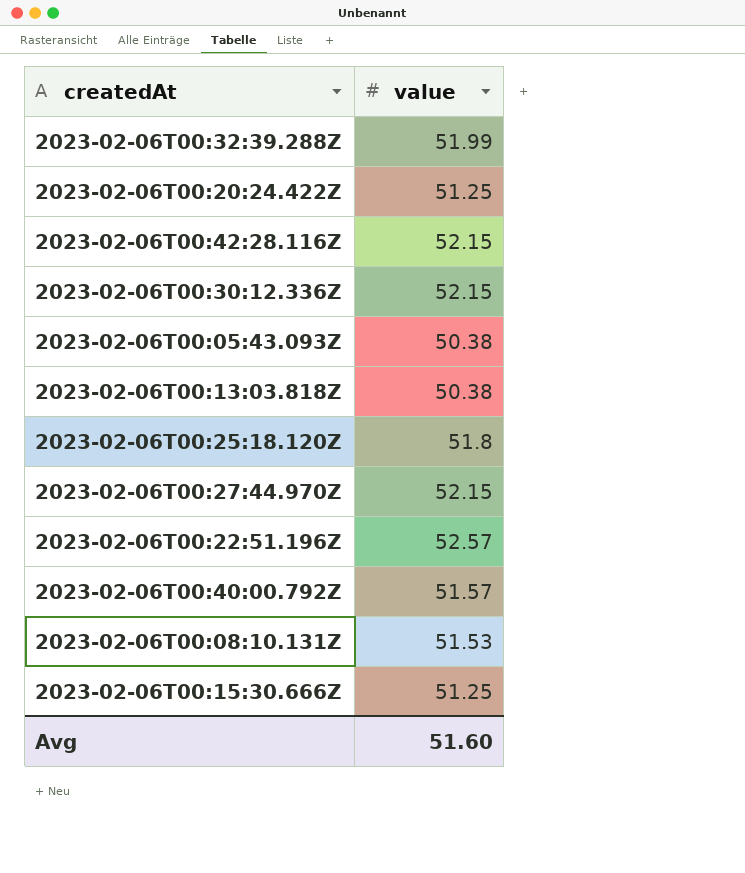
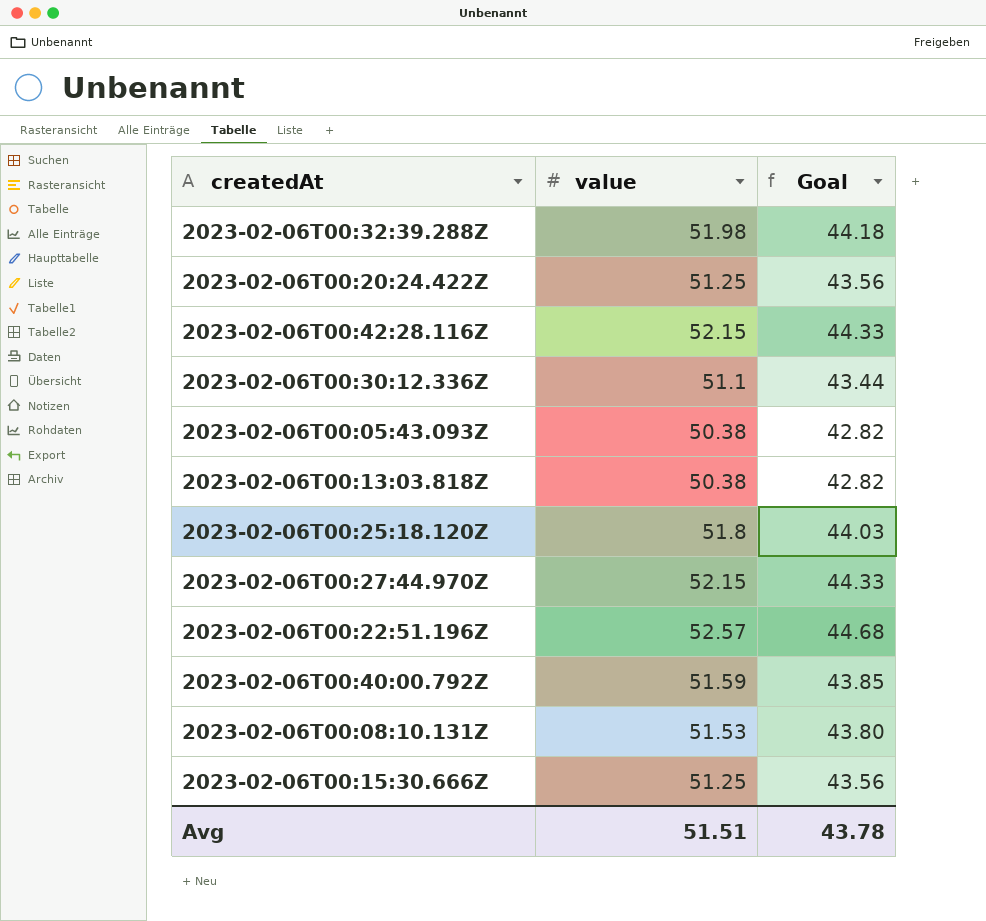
column Goal | formula: none -> [value] * 0.85
2023-02-06T00:32:39.288Z | value: 51.99 -> 51.98
2023-02-06T00:30:12.336Z | value: 52.15 -> 51.1
2023-02-06T00:40:00.792Z | value: 51.57 -> 51.59
Avg | value: 51.60 -> 51.51

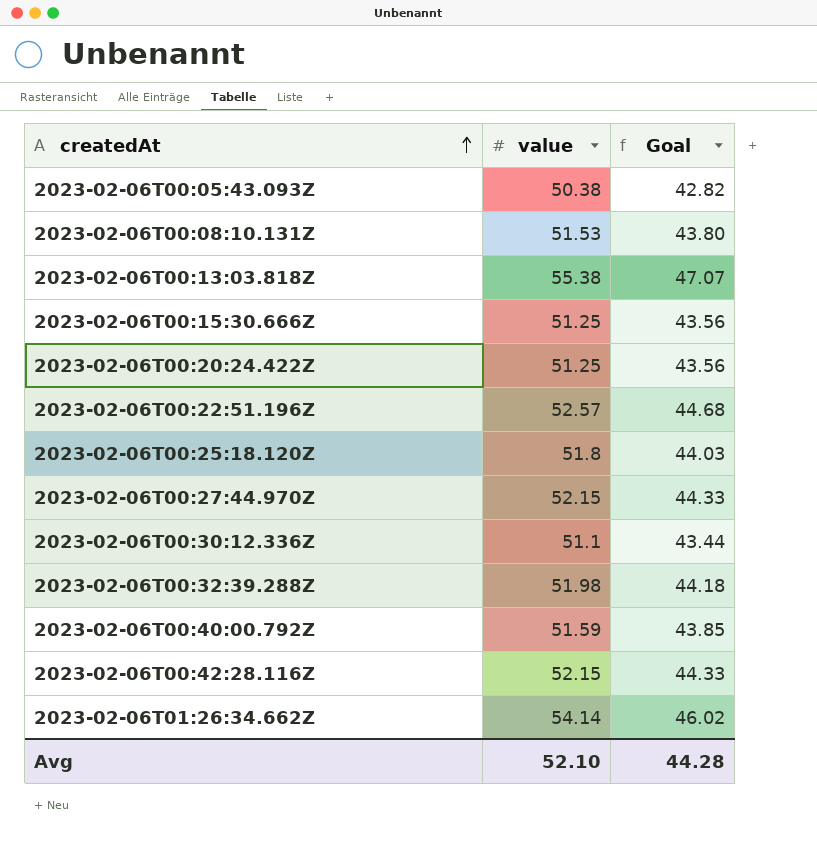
row order: none -> createdAt ascending
2023-02-06T00:13:03.818Z | value: 50.38 -> 55.38
2023-02-06T00:13:03.818Z | Goal: 42.82 -> 47.07
row 2023-02-06T01:26:34.662Z: none -> 54.14 | 46.02
Avg | value: 51.51 -> 52.10
Avg | Goal: 43.78 -> 44.28

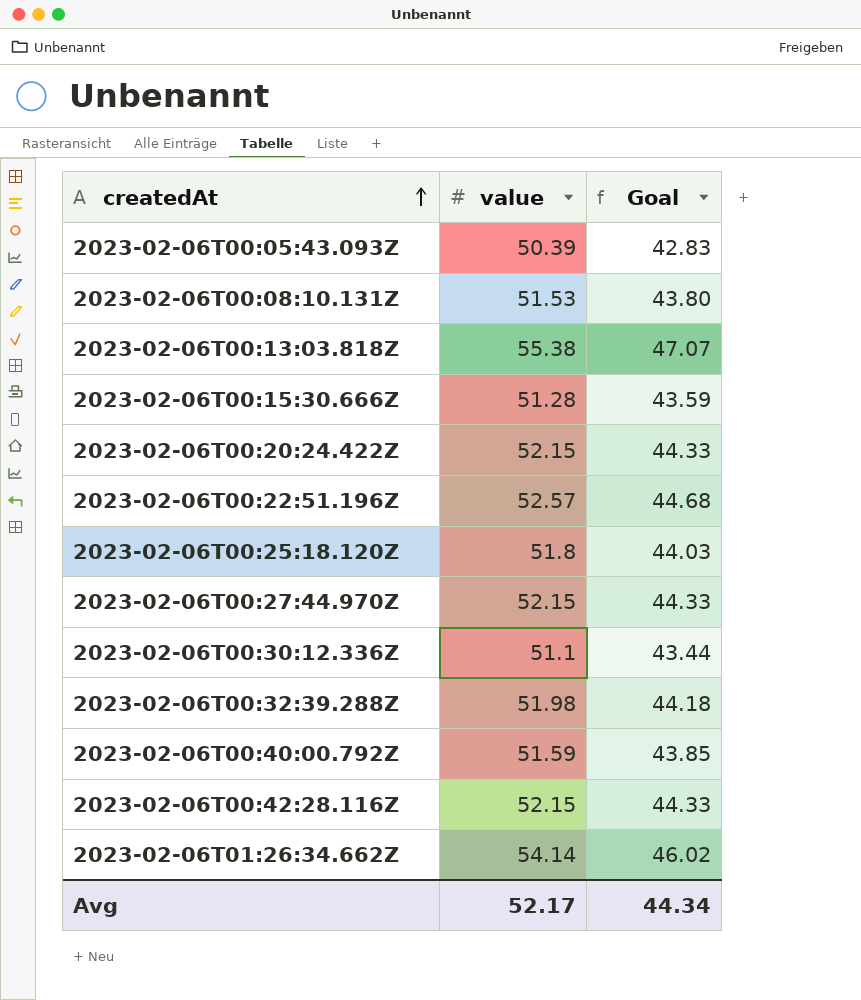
2023-02-06T00:05:43.093Z | value: 50.38 -> 50.39
2023-02-06T00:05:43.093Z | Goal: 42.82 -> 42.83
2023-02-06T00:15:30.666Z | value: 51.25 -> 51.28
2023-02-06T00:15:30.666Z | Goal: 43.56 -> 43.59
2023-02-06T00:20:24.422Z | value: 51.25 -> 52.15
2023-02-06T00:20:24.422Z | Goal: 43.56 -> 44.33
Avg | value: 52.10 -> 52.17
Avg | Goal: 44.28 -> 44.34

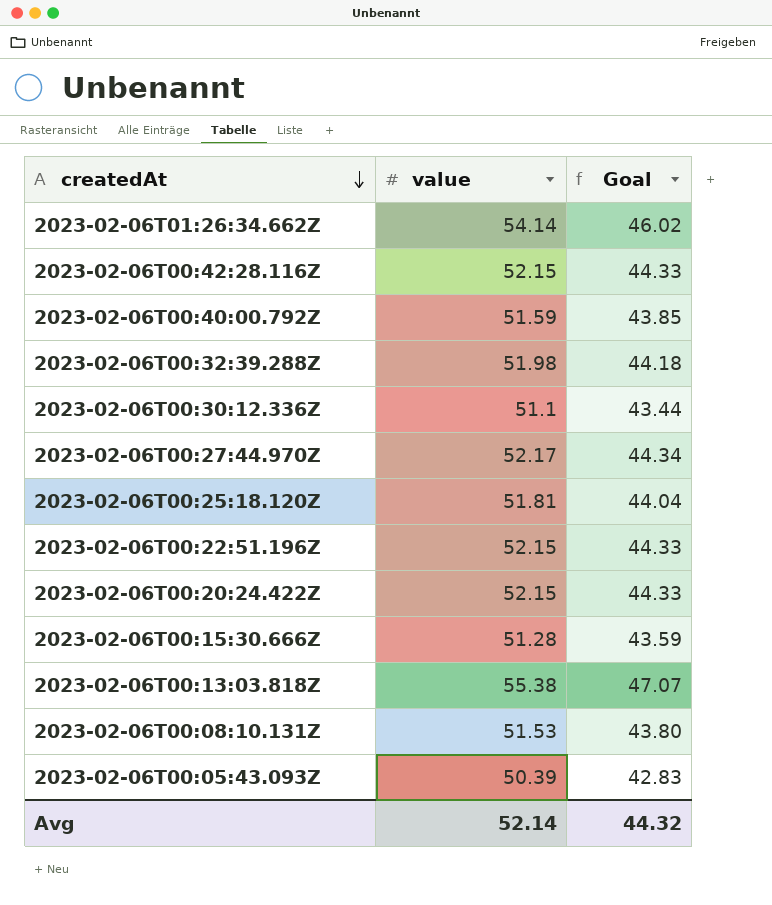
row order: createdAt ascending -> createdAt descending
2023-02-06T00:27:44.970Z | value: 52.15 -> 52.17
2023-02-06T00:27:44.970Z | Goal: 44.33 -> 44.34
2023-02-06T00:25:18.120Z | value: 51.8 -> 51.81
2023-02-06T00:25:18.120Z | Goal: 44.03 -> 44.04
2023-02-06T00:22:51.196Z | value: 52.57 -> 52.15
2023-02-06T00:22:51.196Z | Goal: 44.68 -> 44.33
Avg | value: 52.17 -> 52.14
Avg | Goal: 44.34 -> 44.32

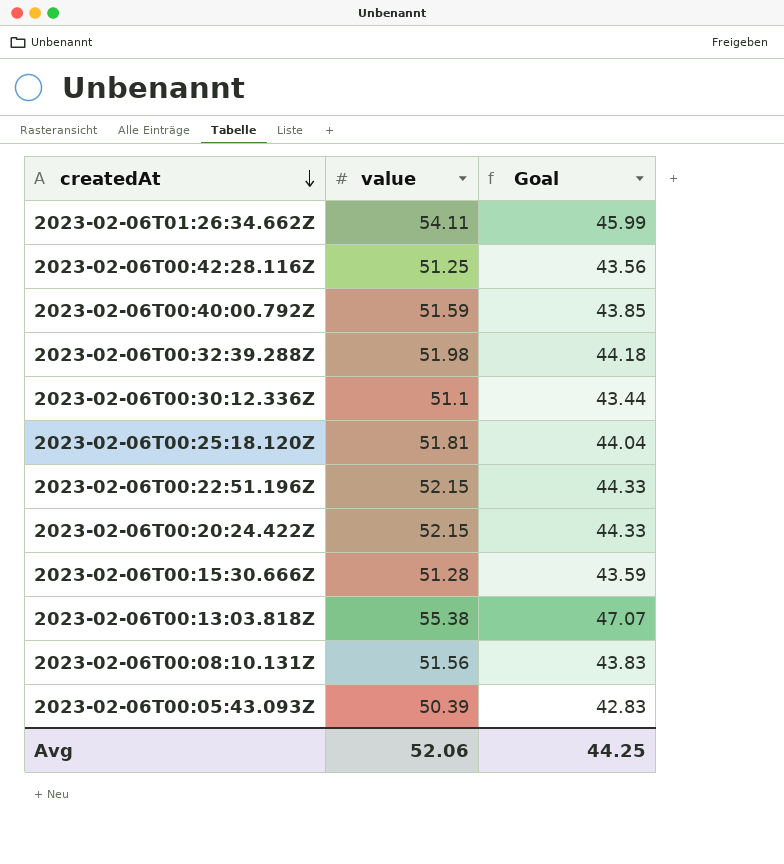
row 2023-02-06T00:27:44.970Z: 52.17 | 44.34 -> none
2023-02-06T01:26:34.662Z | value: 54.14 -> 54.11
2023-02-06T01:26:34.662Z | Goal: 46.02 -> 45.99
2023-02-06T00:42:28.116Z | value: 52.15 -> 51.25
2023-02-06T00:42:28.116Z | Goal: 44.33 -> 43.56
2023-02-06T00:08:10.131Z | value: 51.53 -> 51.56
2023-02-06T00:08:10.131Z | Goal: 43.80 -> 43.83
Avg | value: 52.14 -> 52.06
Avg | Goal: 44.32 -> 44.25

